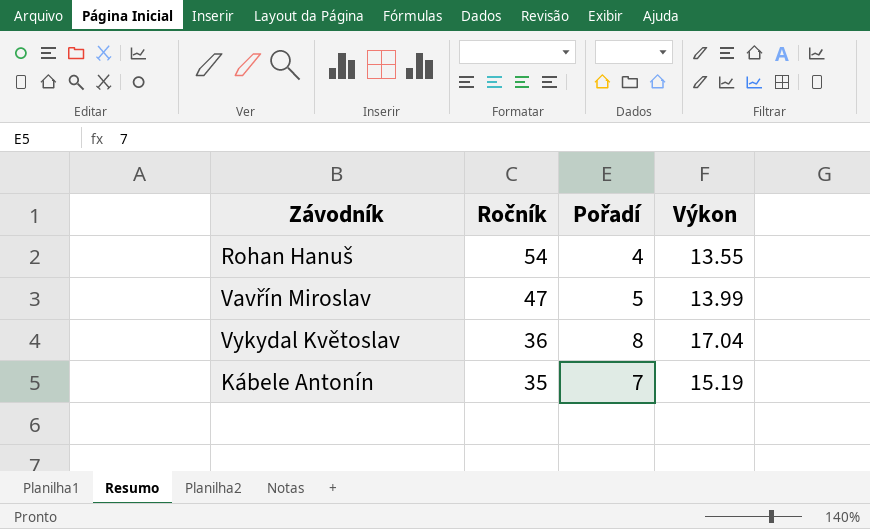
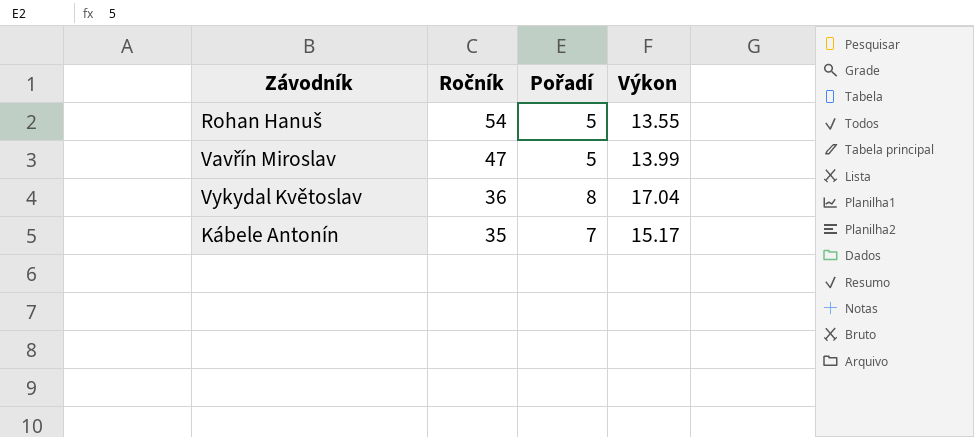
Rohan Hanuš | Pořadí: 4 -> 5
Kábele Antonín | Výkon: 15.19 -> 15.17

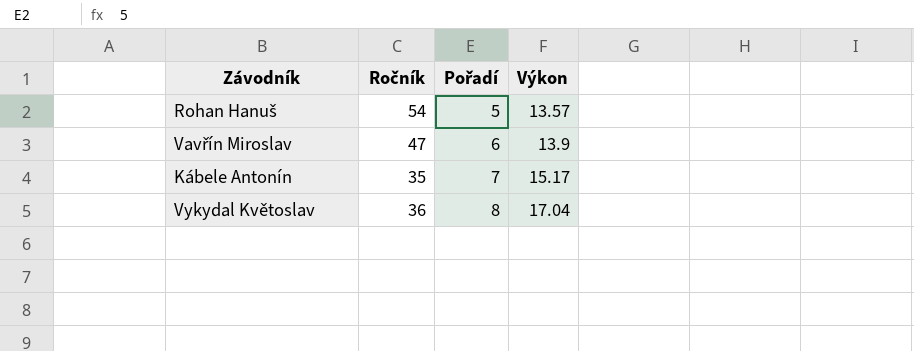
row order: Ročník descending -> Pořadí ascending
Rohan Hanuš | Výkon: 13.55 -> 13.57
Vavřín Miroslav | Pořadí: 5 -> 6
Vavřín Miroslav | Výkon: 13.99 -> 13.9

